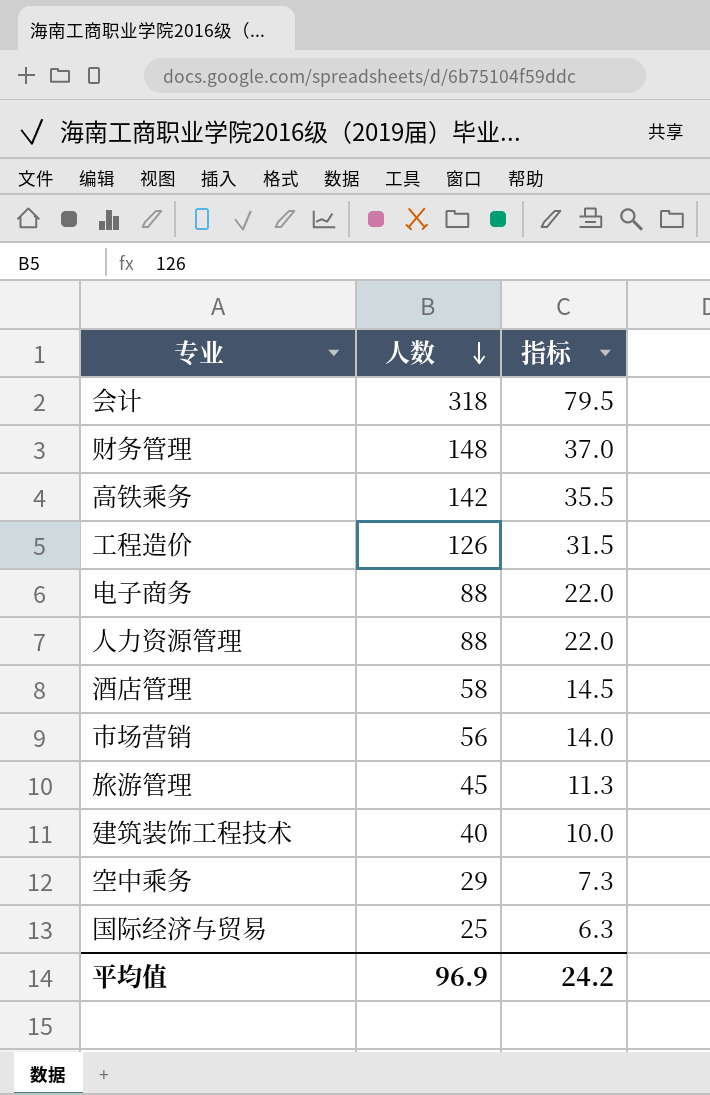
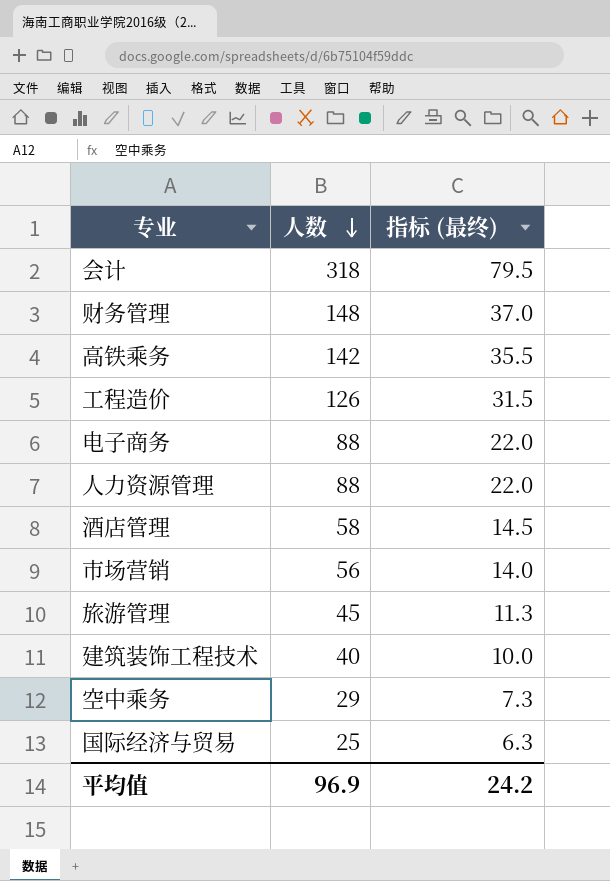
column name: 指标 -> 指标 (最终)

